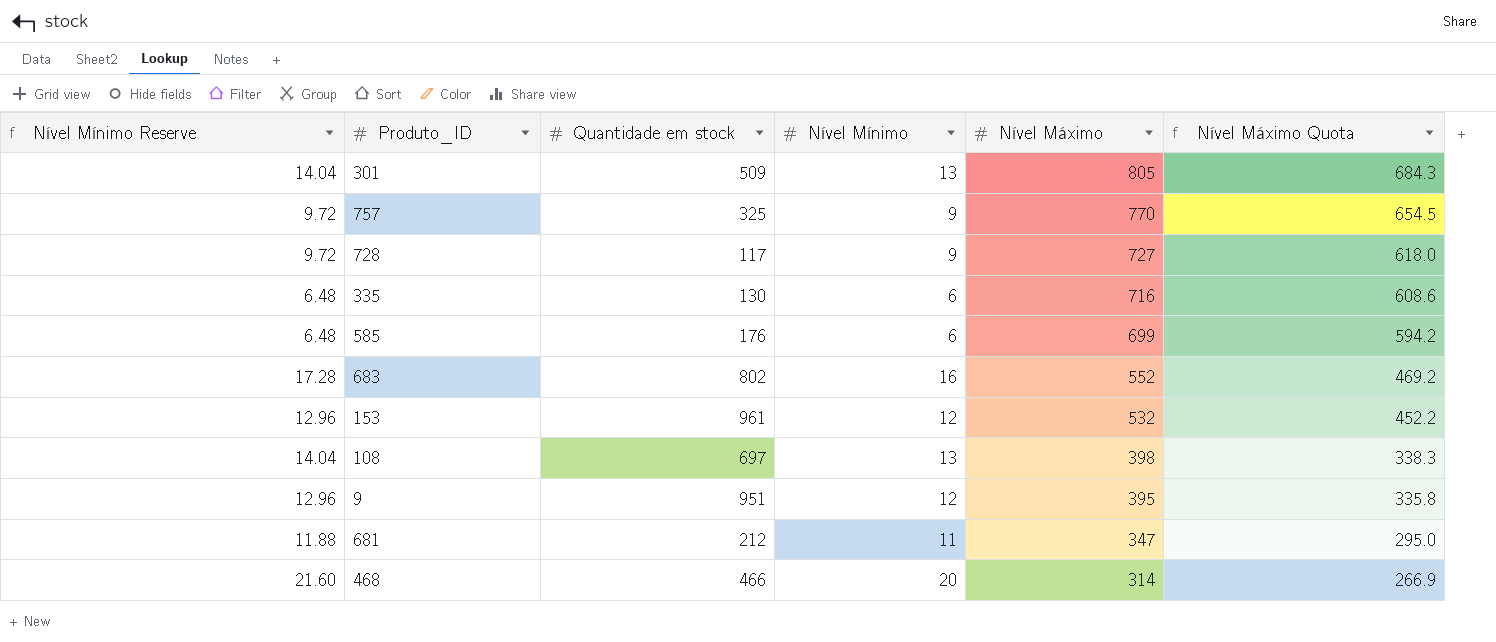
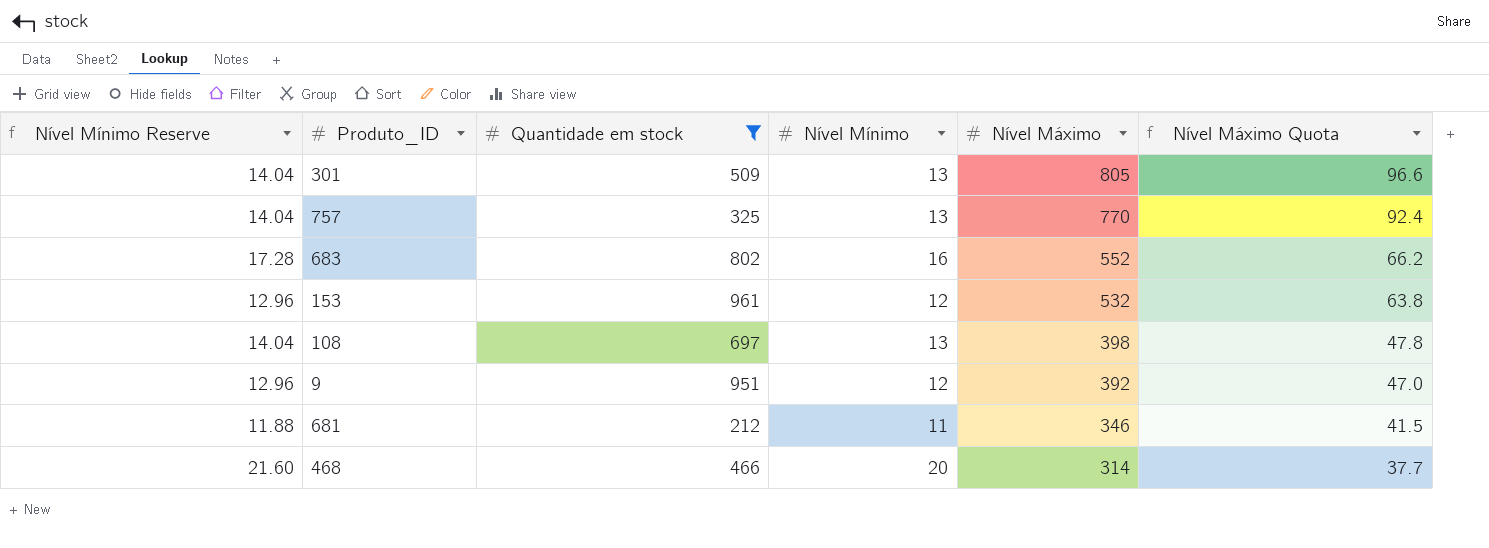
filter: none -> Quantidade em stock >= 212
column Nível Máximo Quota | formula: [Nível Máximo] * 0.85 -> [Nível Máximo] * 0.12
757 | Nível Mínimo Reserve: 9.72 -> 14.04
757 | Nível Mínimo: 9 -> 13
9 | Nível Máximo: 395 -> 392
681 | Nível Máximo: 347 -> 346

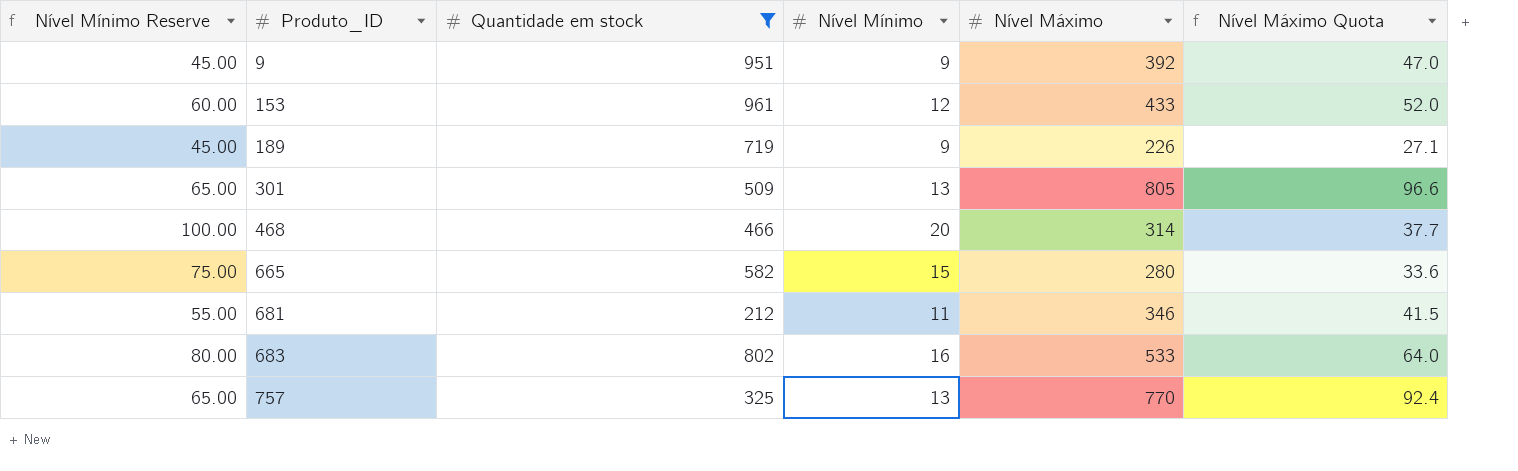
row order: Nível Máximo descending -> Produto_ID ascending
column Nível Mínimo Reserve | formula: [Nível Mínimo] * 1.08 -> [Nível Mínimo] * 5
row 108: 14.04 | 697 | 13 | 398 | 47.8 -> none
9 | Nível Mínimo: 12 -> 9
153 | Nível Máximo: 532 -> 433
153 | Nível Máximo Quota: 63.8 -> 52.0
row 189: none -> 45.00 | 719 | 9 | 226 | 27.1
row 665: none -> 75.00 | 582 | 15 | 280 | 33.6
683 | Nível Máximo: 552 -> 533
683 | Nível Máximo Quota: 66.2 -> 64.0

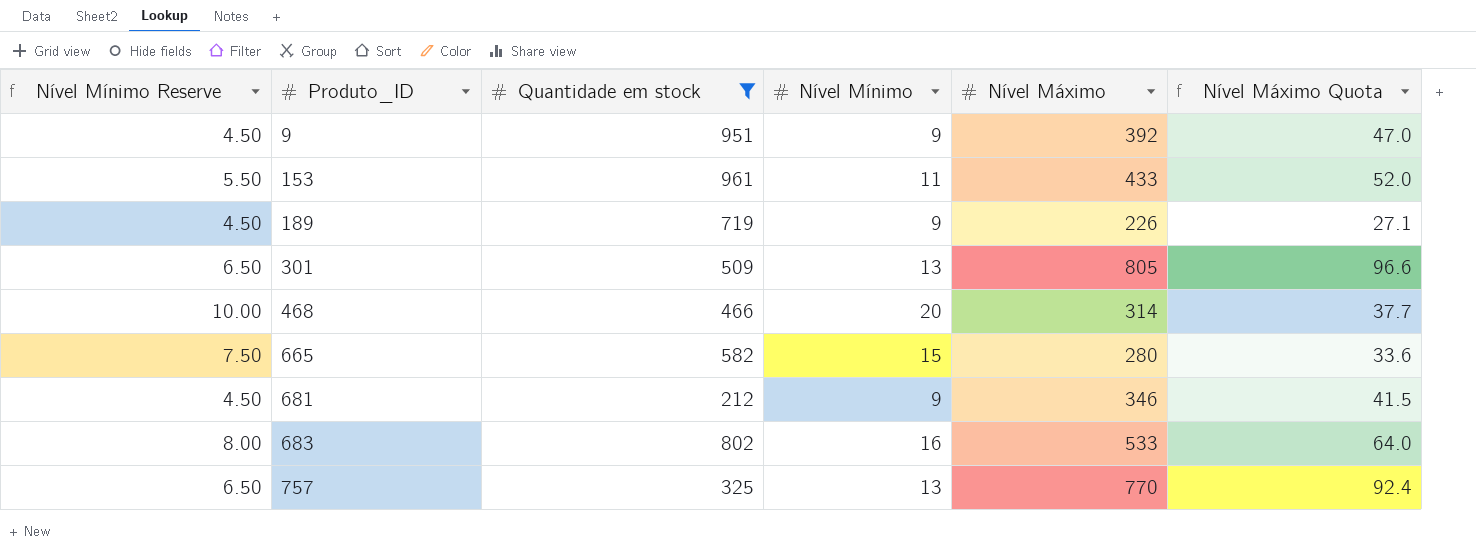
column Nível Mínimo Reserve | formula: [Nível Mínimo] * 5 -> [Nível Mínimo] * 0.5
153 | Nível Mínimo: 12 -> 11
681 | Nível Mínimo: 11 -> 9

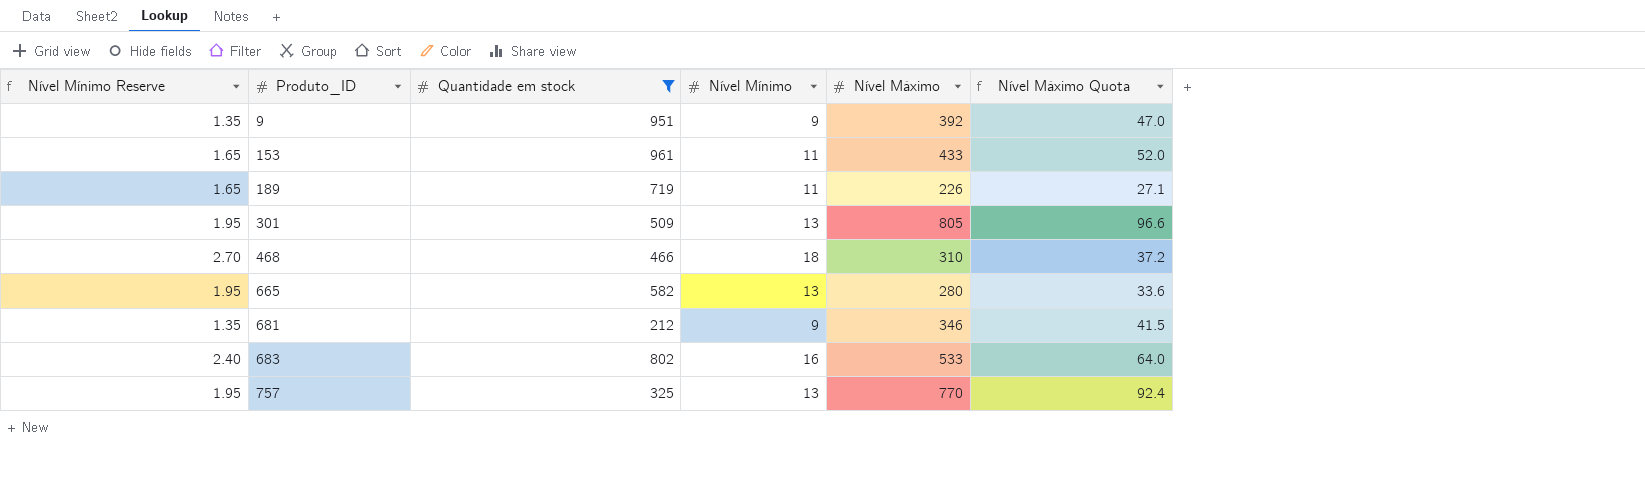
column Nível Mínimo Reserve | formula: [Nível Mínimo] * 0.5 -> [Nível Mínimo] * 0.15
189 | Nível Mínimo: 9 -> 11
468 | Nível Mínimo: 20 -> 18
468 | Nível Máximo: 314 -> 310
468 | Nível Máximo Quota: 37.7 -> 37.2
665 | Nível Mínimo: 15 -> 13

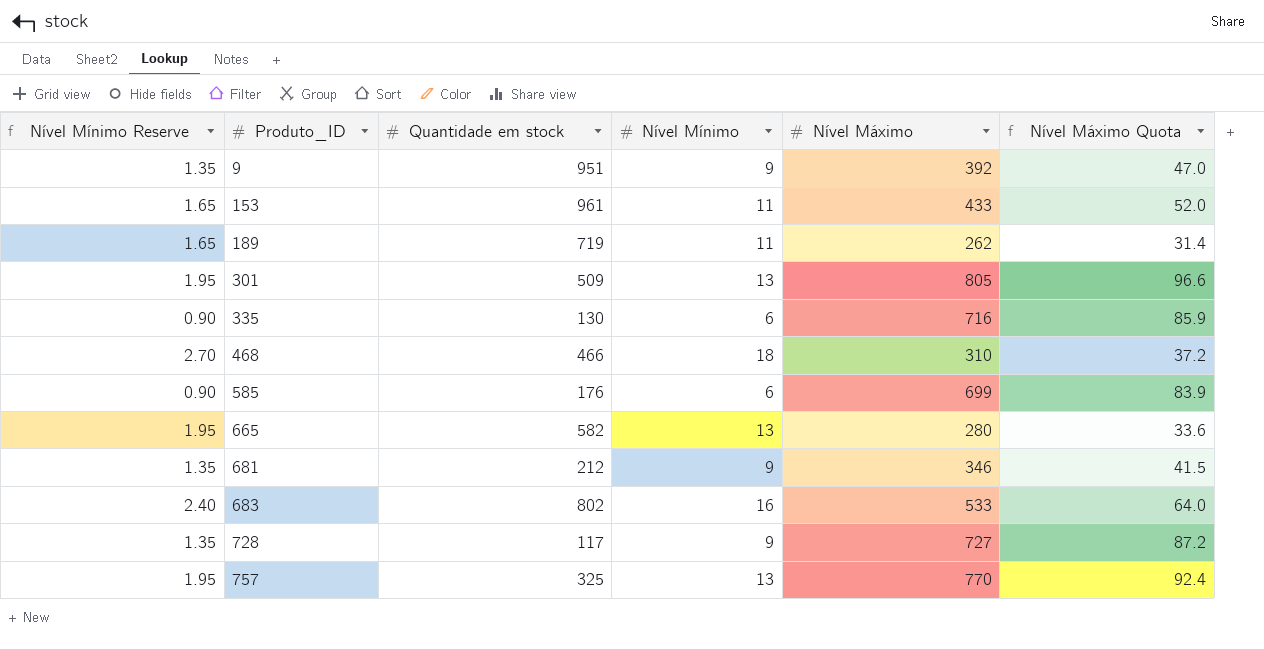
filter: Quantidade em stock >= 212 -> none
189 | Nível Máximo: 226 -> 262
189 | Nível Máximo Quota: 27.1 -> 31.4

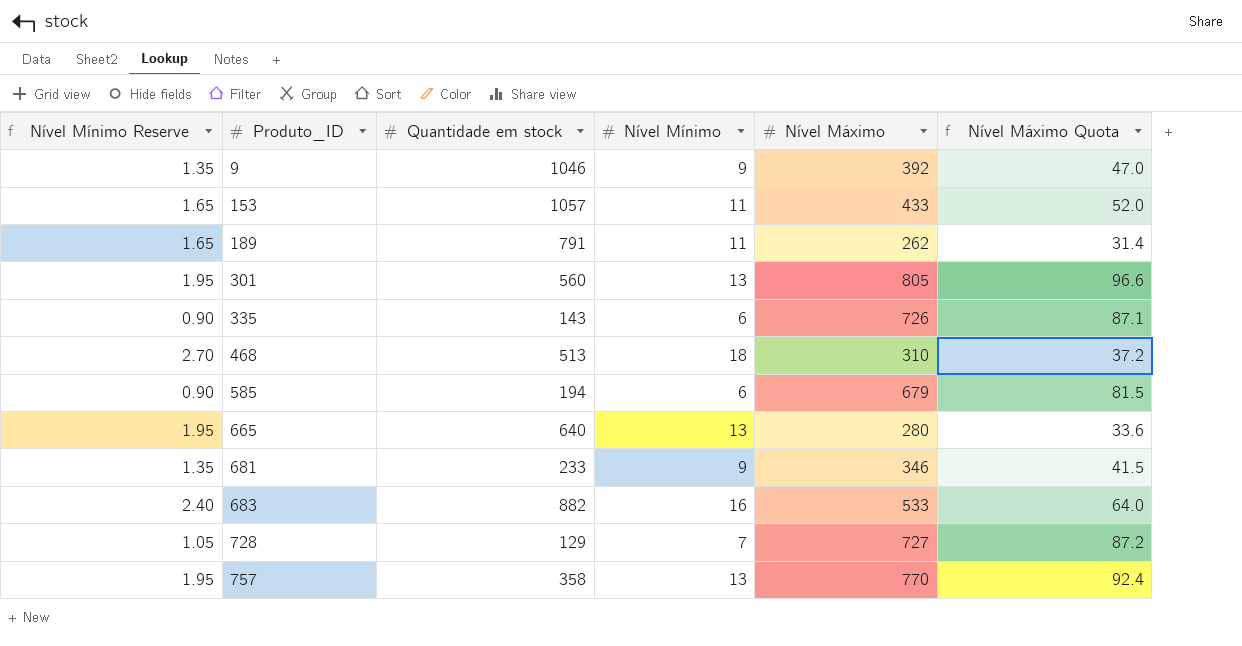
9 | Quantidade em stock: 951 -> 1046
153 | Quantidade em stock: 961 -> 1057
189 | Quantidade em stock: 719 -> 791
301 | Quantidade em stock: 509 -> 560
335 | Quantidade em stock: 130 -> 143
335 | Nível Máximo: 716 -> 726
335 | Nível Máximo Quota: 85.9 -> 87.1
468 | Quantidade em stock: 466 -> 513
585 | Quantidade em stock: 176 -> 194
585 | Nível Máximo: 699 -> 679
585 | Nível Máximo Quota: 83.9 -> 81.5
665 | Quantidade em stock: 582 -> 640
681 | Quantidade em stock: 212 -> 233
683 | Quantidade em stock: 802 -> 882
728 | Nível Mínimo Reserve: 1.35 -> 1.05
728 | Quantidade em stock: 117 -> 129
728 | Nível Mínimo: 9 -> 7
757 | Quantidade em stock: 325 -> 358

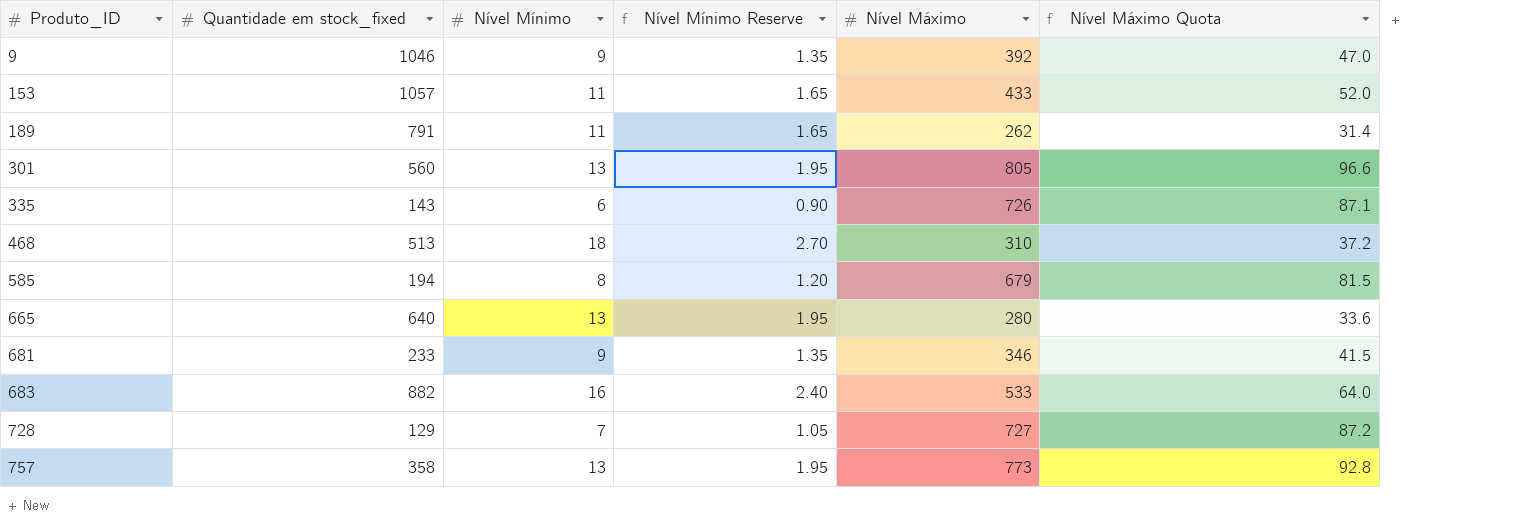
column name: Quantidade em stock -> Quantidade em stock_fixed
column Nível Mínimo Reserve | position: 1 -> 4
585 | Nível Mínimo: 6 -> 8
585 | Nível Mínimo Reserve: 0.90 -> 1.20
757 | Nível Máximo: 770 -> 773
757 | Nível Máximo Quota: 92.4 -> 92.8

